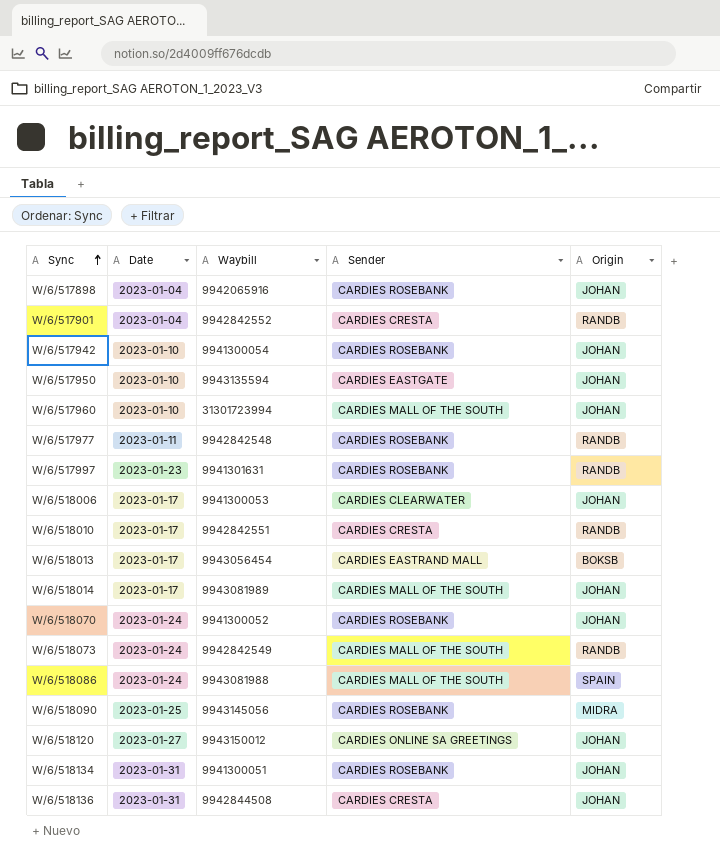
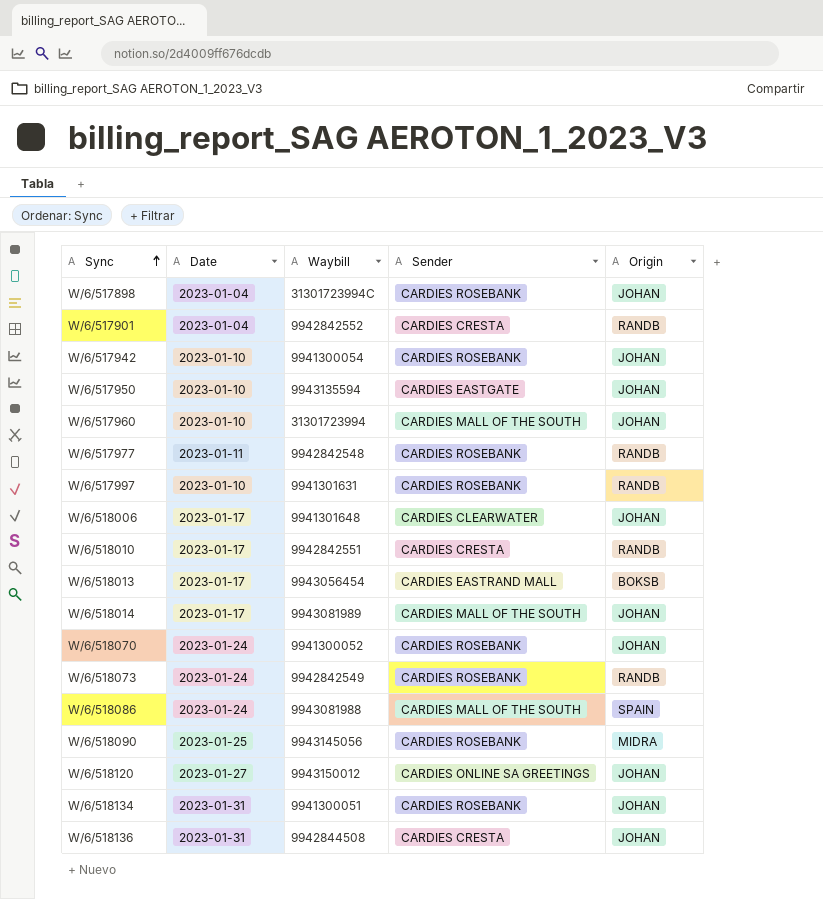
W/6/517898 | Waybill: 9942065916 -> 31301723994C
W/6/517997 | Date: 2023-01-23 -> 2023-01-10
W/6/518006 | Waybill: 9941300053 -> 9941301648
W/6/518073 | Sender: CARDIES MALL OF THE SOUTH -> CARDIES ROSEBANK

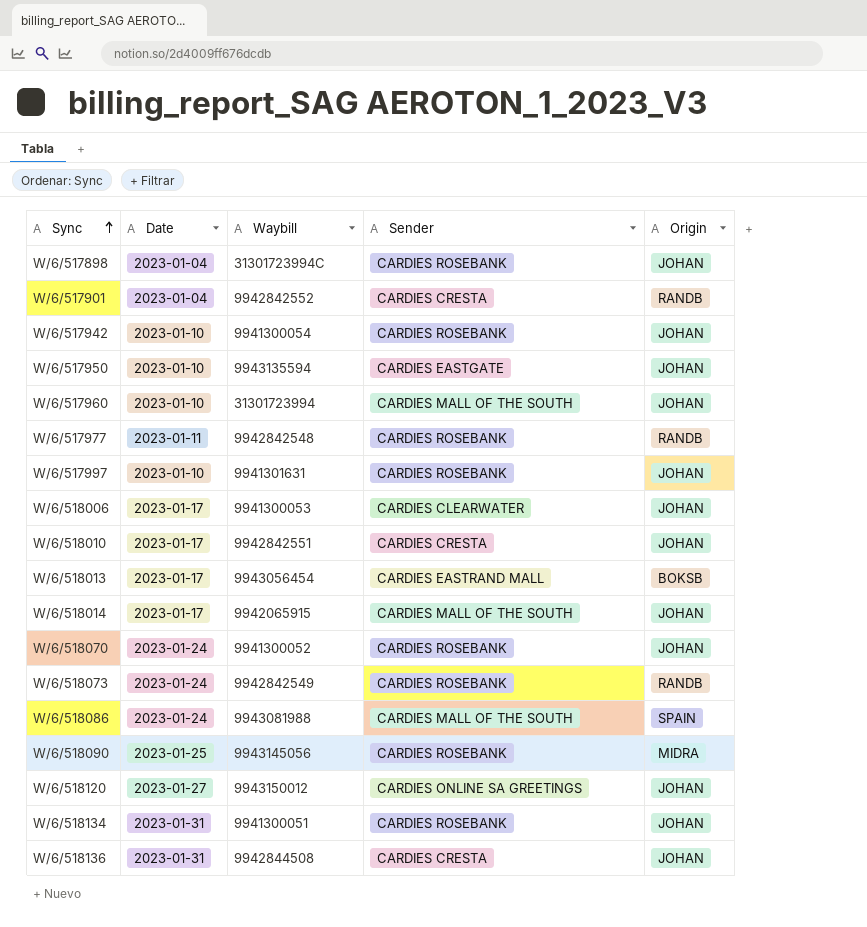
W/6/517997 | Origin: RANDB -> JOHAN
W/6/518006 | Waybill: 9941301648 -> 9941300053
W/6/518010 | Origin: RANDB -> JOHAN
W/6/518014 | Waybill: 9943081989 -> 9942065915

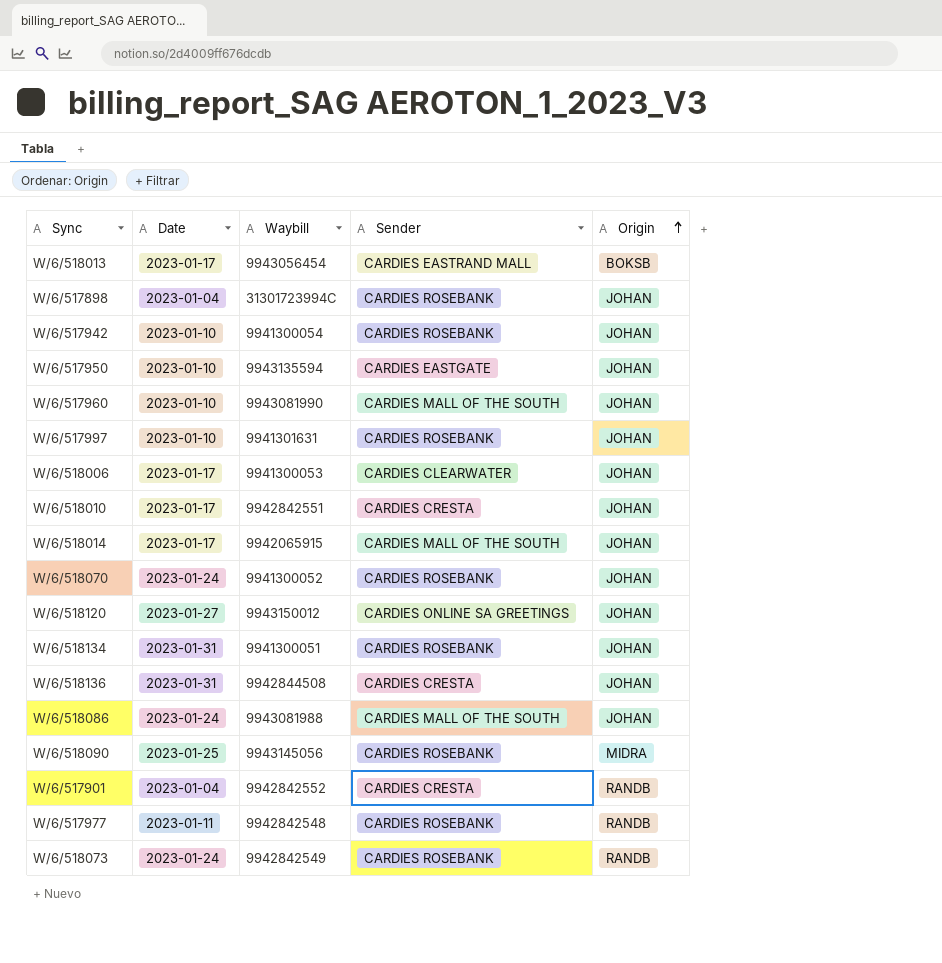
row order: Sync ascending -> Origin ascending
W/6/517960 | Waybill: 31301723994 -> 9943081990
W/6/518086 | Origin: SPAIN -> JOHAN

